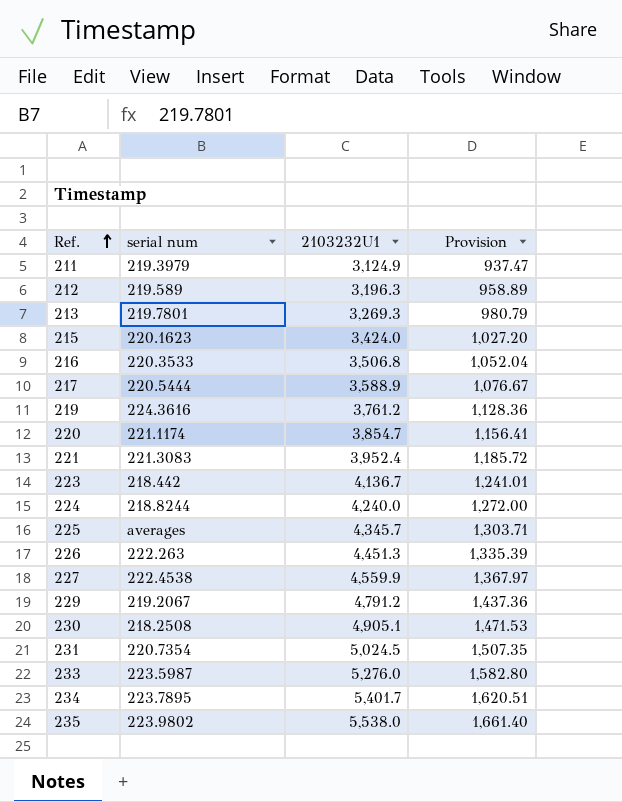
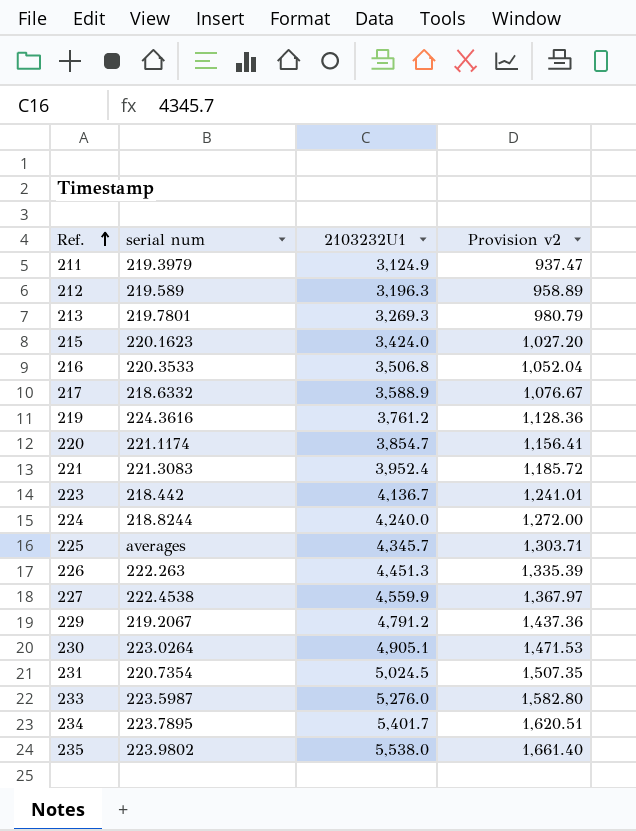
column name: Provision -> Provision v2
217 | serial num: 220.5444 -> 218.6332
230 | serial num: 218.2508 -> 223.0264

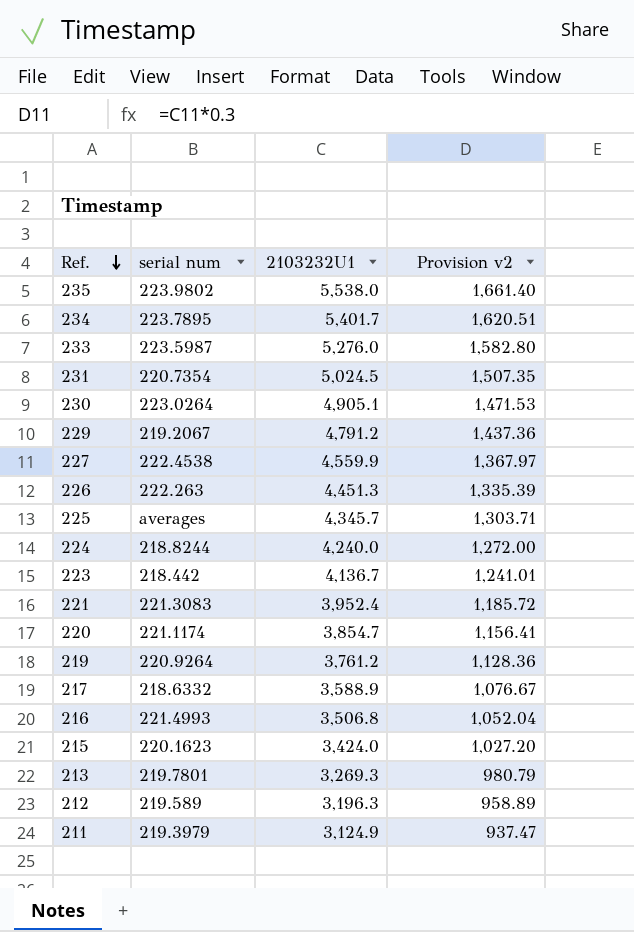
row order: Ref. ascending -> Ref. descending
219 | serial num: 224.3616 -> 220.9264
216 | serial num: 220.3533 -> 221.4993

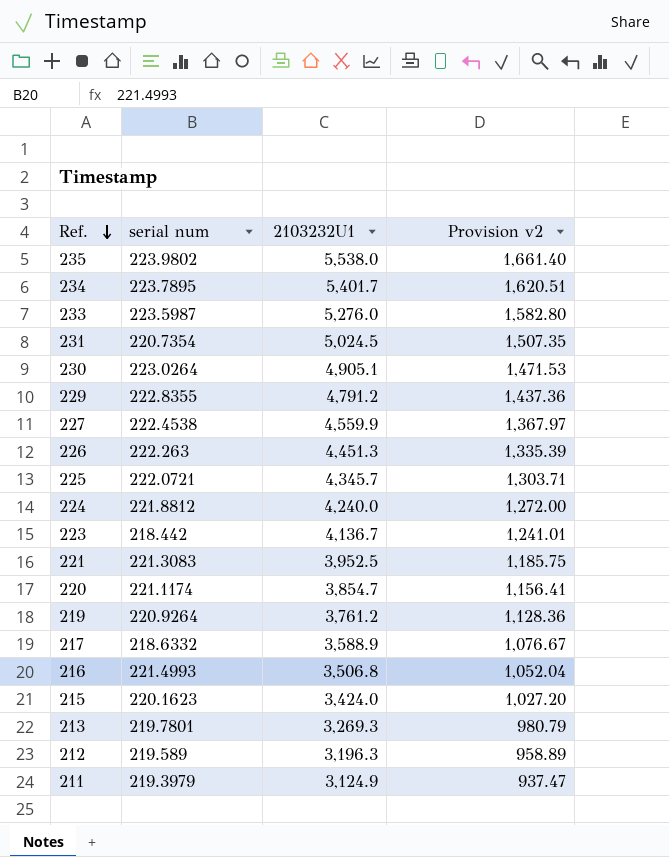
229 | serial num: 219.2067 -> 222.8355
225 | serial num: averages -> 222.0721
224 | serial num: 218.8244 -> 221.8812
221 | 2103232U1: 3,952.4 -> 3,952.5
221 | Provision v2: 1,185.72 -> 1,185.75

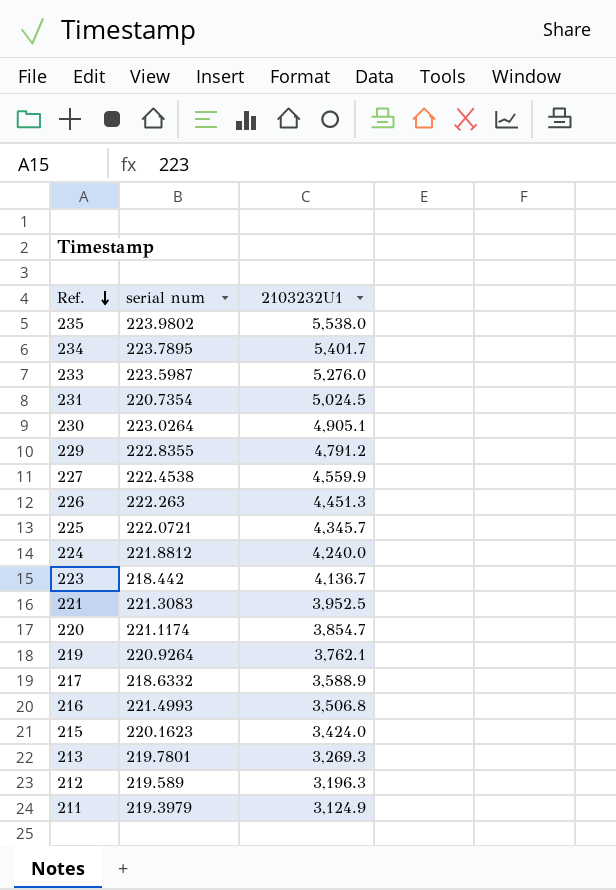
column Provision v2 | formula: [2103232U1] * 0.3 -> none
219 | 2103232U1: 3,761.2 -> 3,762.1

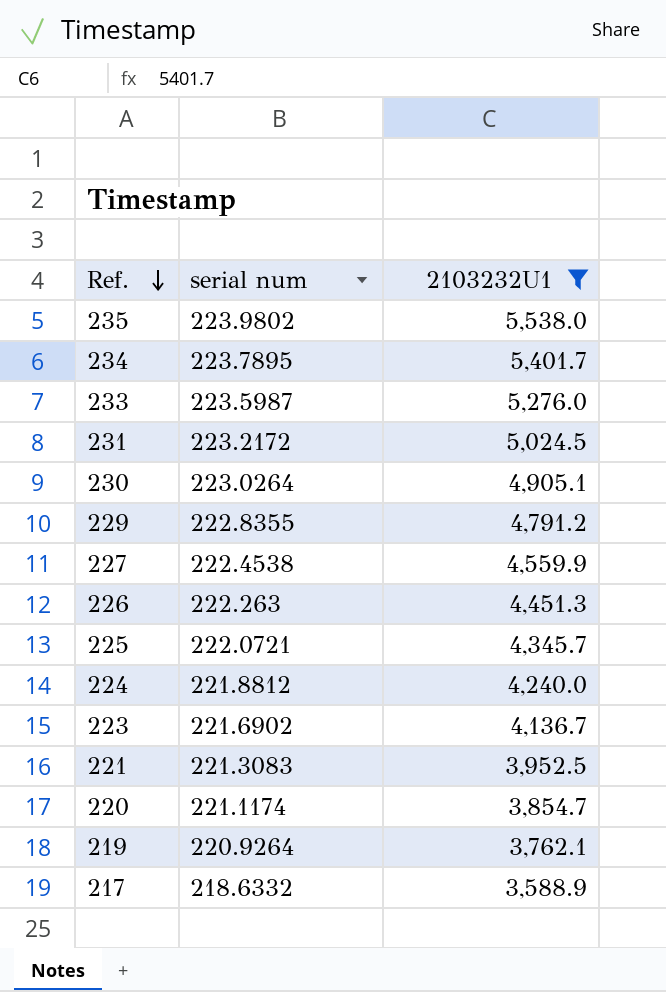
filter: none -> 2103232U1 >= 3,588.9
231 | serial num: 220.7354 -> 223.2172
223 | serial num: 218.442 -> 221.6902

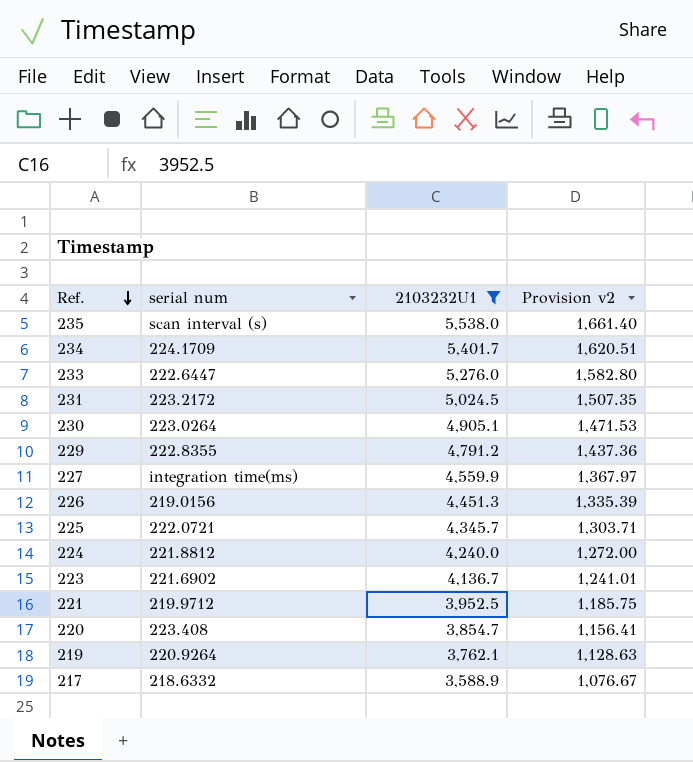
column Provision v2 | formula: none -> [2103232U1] * 0.3
235 | serial num: 223.9802 -> scan interval (s)
234 | serial num: 223.7895 -> 224.1709
233 | serial num: 223.5987 -> 222.6447
227 | serial num: 222.4538 -> integration time(ms)
226 | serial num: 222.263 -> 219.0156
221 | serial num: 221.3083 -> 219.9712
220 | serial num: 221.1174 -> 223.408

